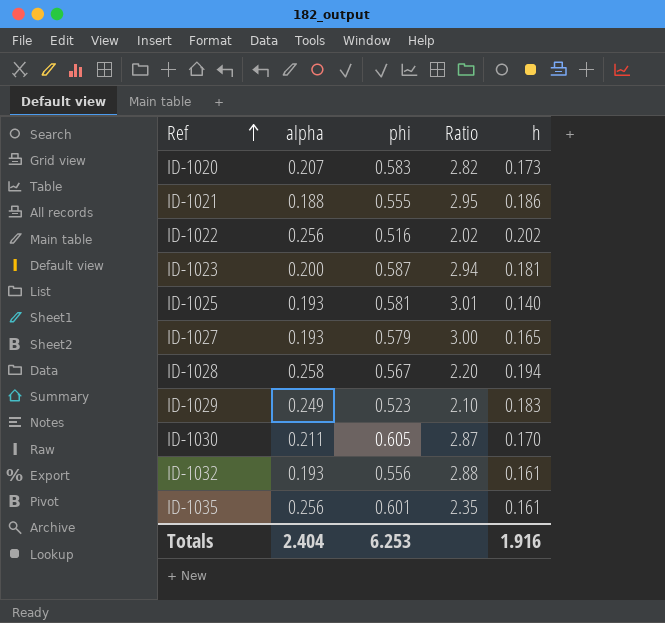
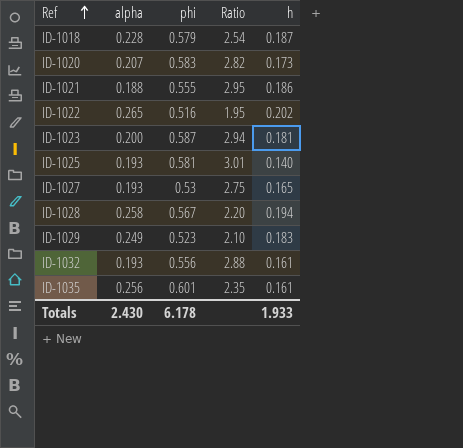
row ID-1030: 0.211 | 0.605 | 2.87 | 0.170 -> none
row ID-1018: none -> 0.228 | 0.579 | 2.54 | 0.187
ID-1022 | alpha: 0.256 -> 0.265
ID-1022 | Ratio: 2.02 -> 1.95
ID-1027 | phi: 0.579 -> 0.53
ID-1027 | Ratio: 3.00 -> 2.75
Totals | alpha: 2.404 -> 2.430
Totals | phi: 6.253 -> 6.178
Totals | h: 1.916 -> 1.933

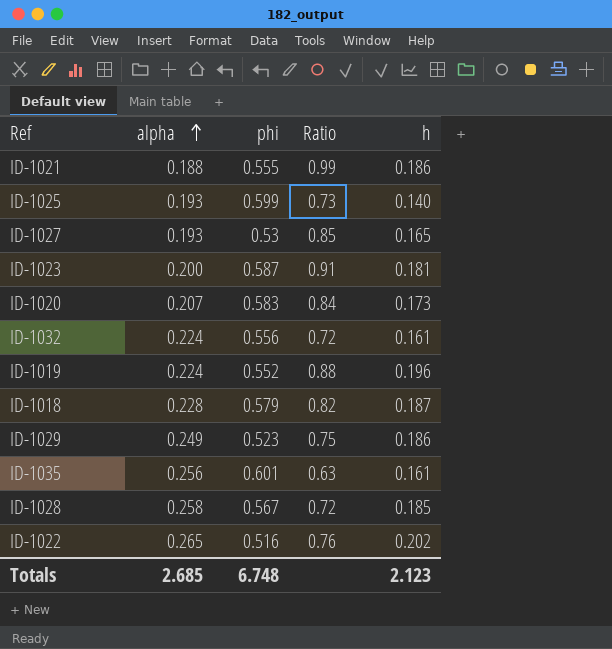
row order: Ref ascending -> alpha ascending
column Ratio | formula: [phi] / [alpha] -> [h] / [alpha]
ID-1025 | phi: 0.581 -> 0.599
ID-1032 | alpha: 0.193 -> 0.224
row ID-1019: none -> 0.224 | 0.552 | 0.88 | 0.196
ID-1029 | h: 0.183 -> 0.186
ID-1028 | h: 0.194 -> 0.185
Totals | alpha: 2.430 -> 2.685
Totals | phi: 6.178 -> 6.748
Totals | h: 1.933 -> 2.123

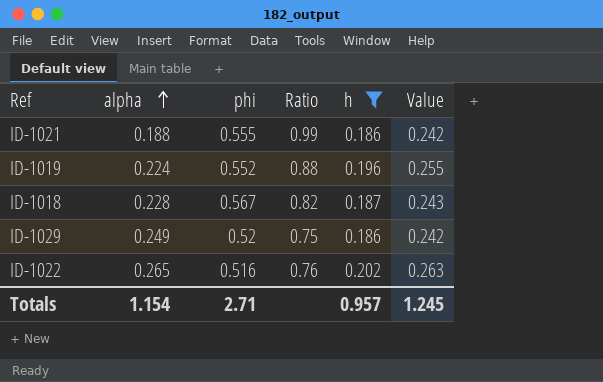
filter: none -> h >= 0.186
column Value | formula: none -> [h] * 1.3
ID-1018 | phi: 0.579 -> 0.567
ID-1029 | phi: 0.523 -> 0.52
Totals | alpha: 2.685 -> 1.154
Totals | phi: 6.748 -> 2.71
Totals | h: 2.123 -> 0.957

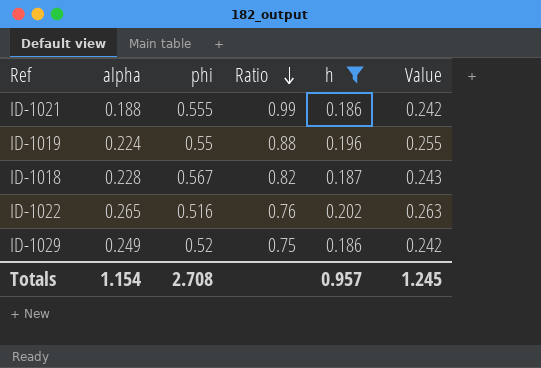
row order: alpha ascending -> Ratio descending
ID-1019 | phi: 0.552 -> 0.55
Totals | phi: 2.71 -> 2.708

